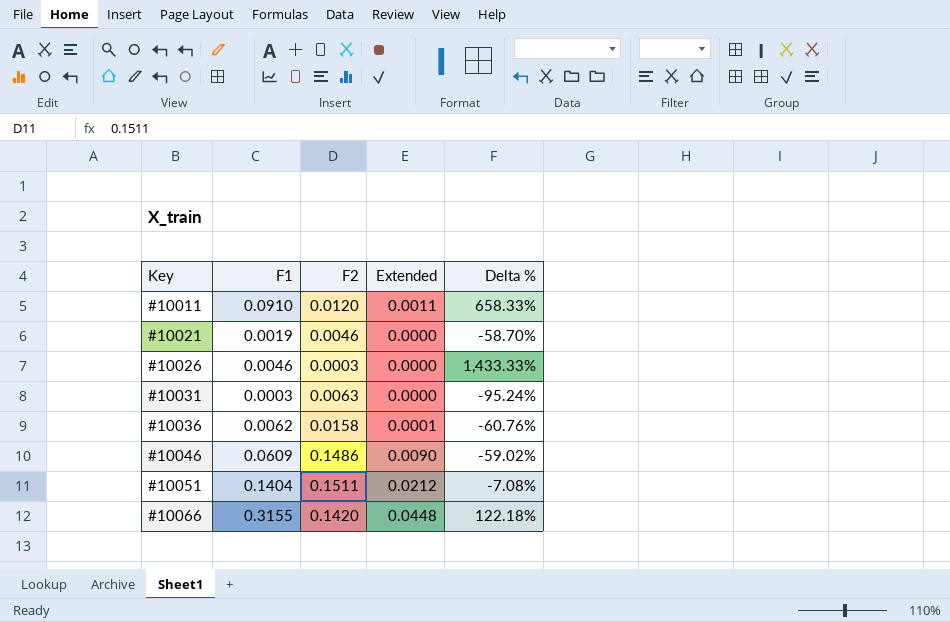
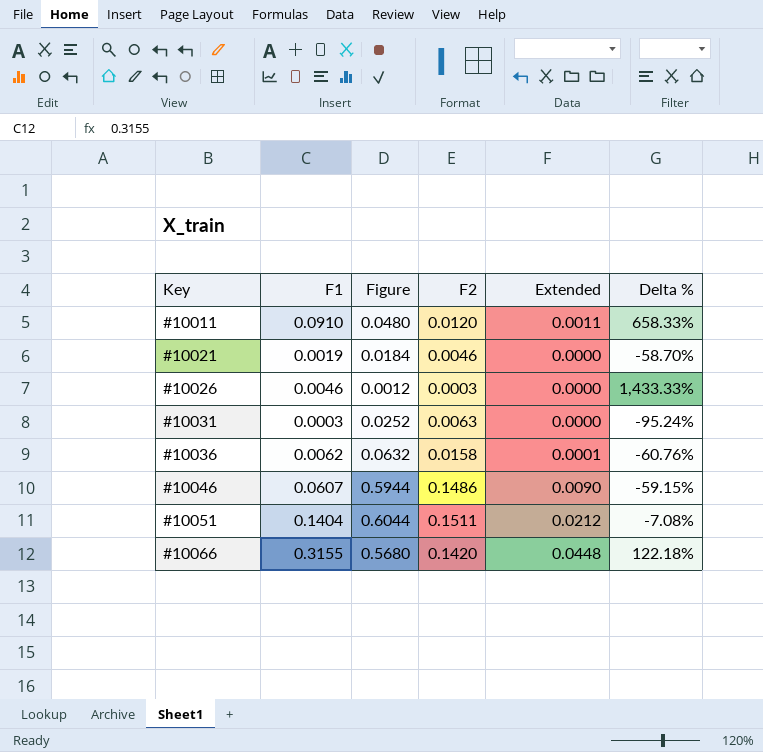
column Figure | formula: none -> [F2] * 4
#10046 | F1: 0.0609 -> 0.0607
#10046 | Delta %: -59.02% -> -59.15%

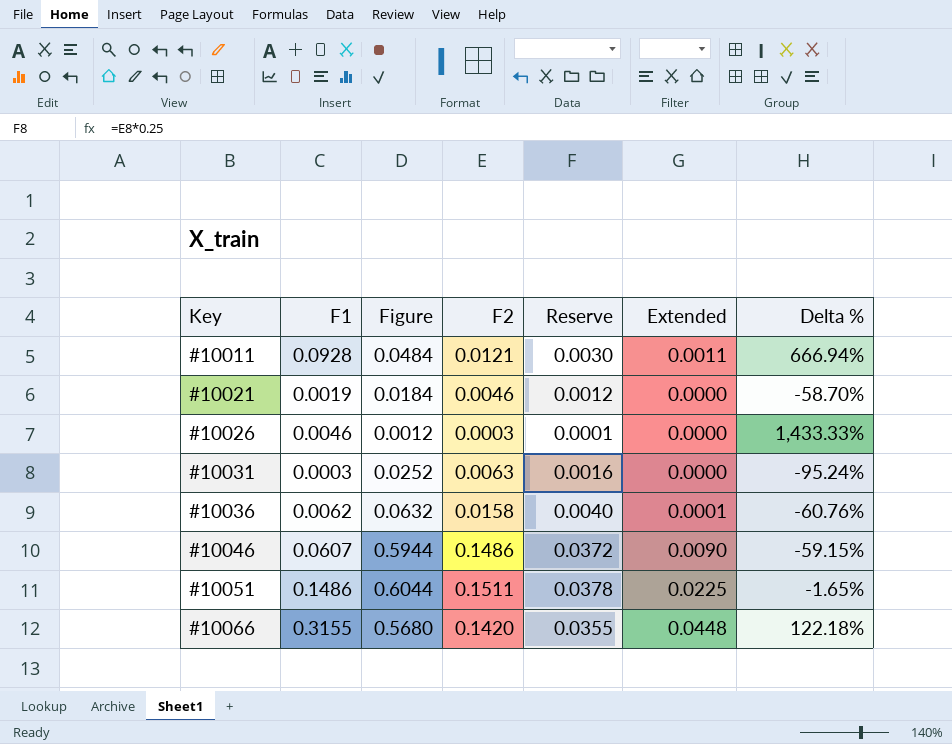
column Reserve | formula: none -> [F2] * 0.25
#10011 | F1: 0.0910 -> 0.0928
#10011 | Figure: 0.0480 -> 0.0484
#10011 | F2: 0.0120 -> 0.0121
#10011 | Delta %: 658.33% -> 666.94%
#10051 | F1: 0.1404 -> 0.1486
#10051 | Extended: 0.0212 -> 0.0225
#10051 | Delta %: -7.08% -> -1.65%

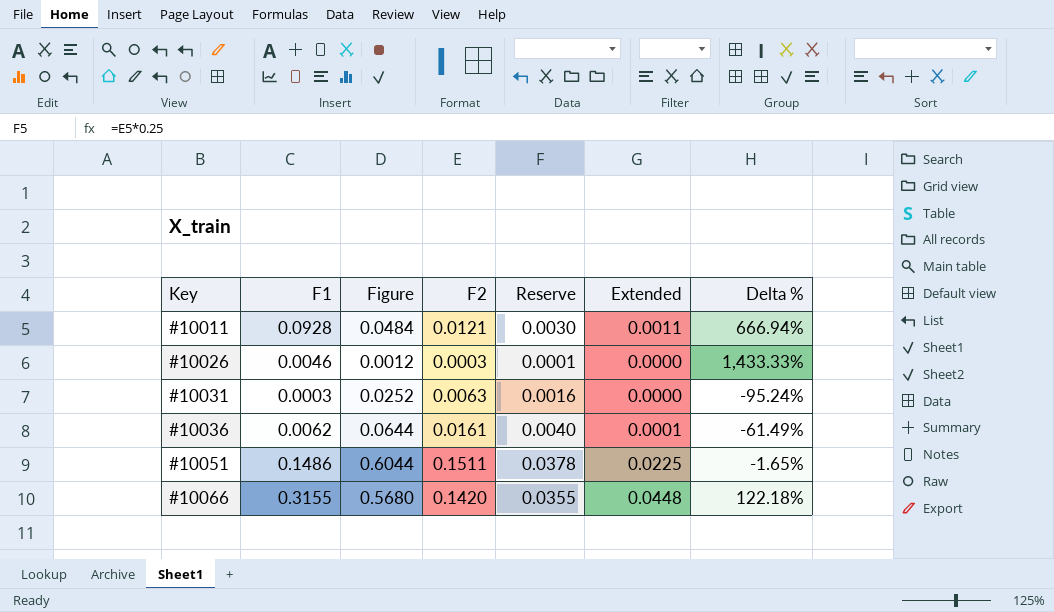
row #10021: 0.0019 | 0.0184 | 0.0046 | 0.0012 | 0.0000 | -58.70% -> none
row #10046: 0.0607 | 0.5944 | 0.1486 | 0.0372 | 0.0090 | -59.15% -> none
#10036 | Figure: 0.0632 -> 0.0644
#10036 | F2: 0.0158 -> 0.0161
#10036 | Delta %: -60.76% -> -61.49%

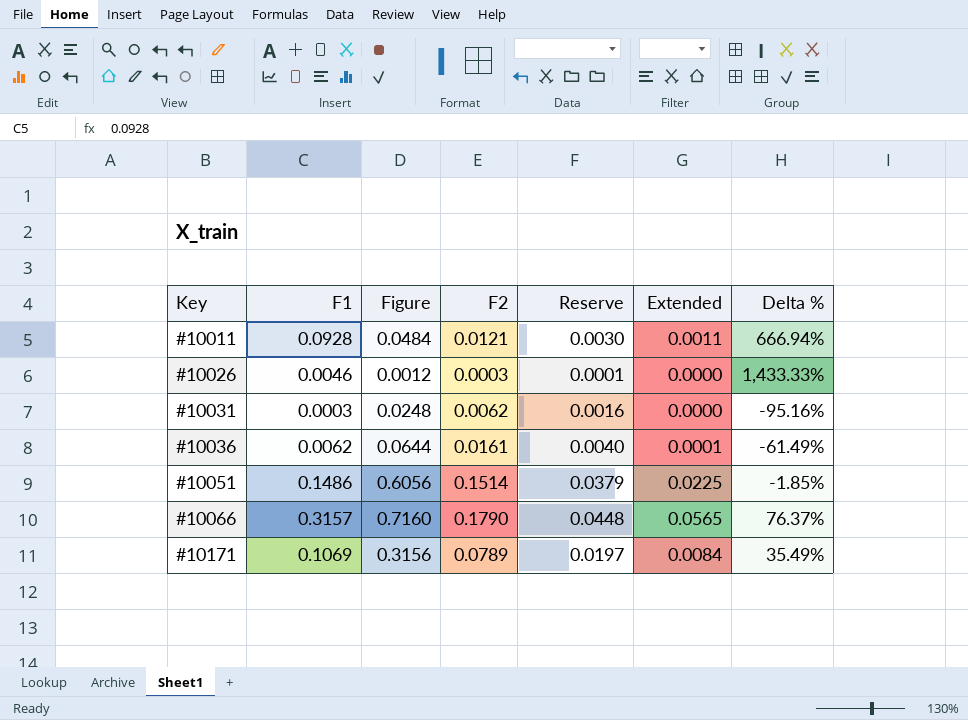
#10031 | Figure: 0.0252 -> 0.0248
#10031 | F2: 0.0063 -> 0.0062
#10031 | Delta %: -95.24% -> -95.16%
#10051 | Figure: 0.6044 -> 0.6056
#10051 | F2: 0.1511 -> 0.1514
#10051 | Reserve: 0.0378 -> 0.0379
#10051 | Delta %: -1.65% -> -1.85%
#10066 | F1: 0.3155 -> 0.3157
#10066 | Figure: 0.5680 -> 0.7160
#10066 | F2: 0.1420 -> 0.1790
#10066 | Reserve: 0.0355 -> 0.0448
#10066 | Extended: 0.0448 -> 0.0565
#10066 | Delta %: 122.18% -> 76.37%
row #10171: none -> 0.1069 | 0.3156 | 0.0789 | 0.0197 | 0.0084 | 35.49%

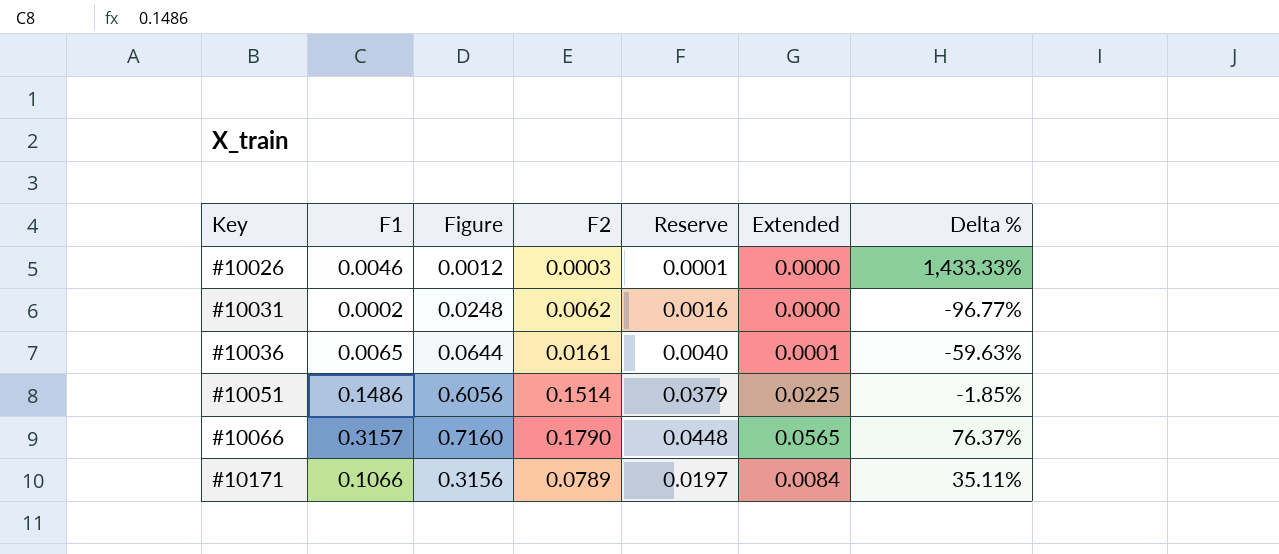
row #10011: 0.0928 | 0.0484 | 0.0121 | 0.0030 | 0.0011 | 666.94% -> none
#10031 | F1: 0.0003 -> 0.0002
#10031 | Delta %: -95.16% -> -96.77%
#10036 | F1: 0.0062 -> 0.0065
#10036 | Delta %: -61.49% -> -59.63%
#10171 | F1: 0.1069 -> 0.1066
#10171 | Delta %: 35.49% -> 35.11%

